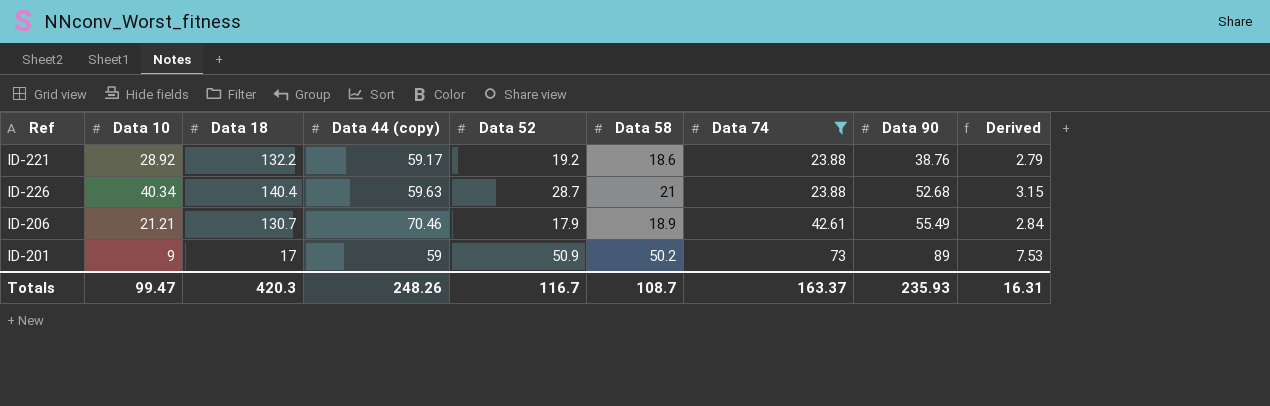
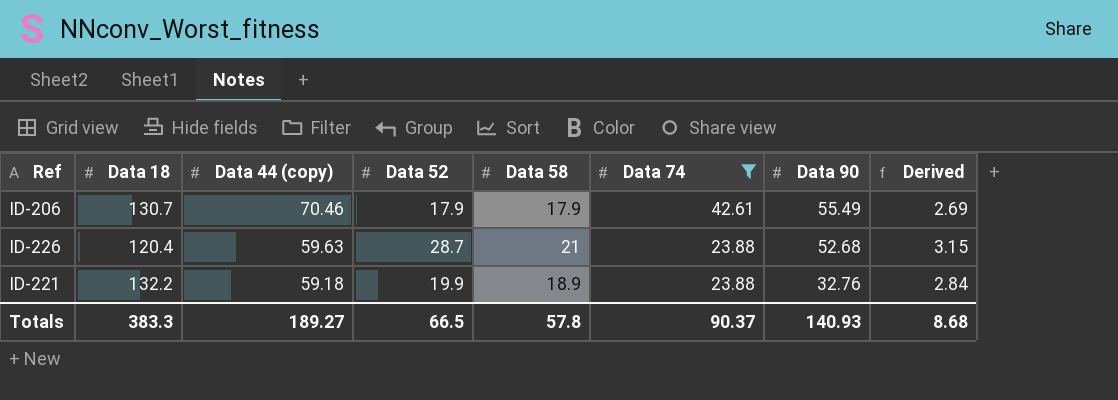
row order: Data 74 ascending -> Data 44 (copy) descending
column Data 10 | position: 2 -> none
row ID-201: 9 | 17 | 59 | 50.9 | 50.2 | 73 | 89 | 7.53 -> none
ID-206 | Data 58: 18.9 -> 17.9
ID-206 | Derived: 2.84 -> 2.69
ID-226 | Data 18: 140.4 -> 120.4
ID-221 | Data 44 (copy): 59.17 -> 59.18
ID-221 | Data 52: 19.2 -> 19.9
ID-221 | Data 58: 18.6 -> 18.9
ID-221 | Data 90: 38.76 -> 32.76
ID-221 | Derived: 2.79 -> 2.84
Totals | Data 18: 420.3 -> 383.3
Totals | Data 44 (copy): 248.26 -> 189.27
Totals | Data 52: 116.7 -> 66.5
Totals | Data 58: 108.7 -> 57.8
Totals | Data 74: 163.37 -> 90.37
Totals | Data 90: 235.93 -> 140.93
Totals | Derived: 16.31 -> 8.68

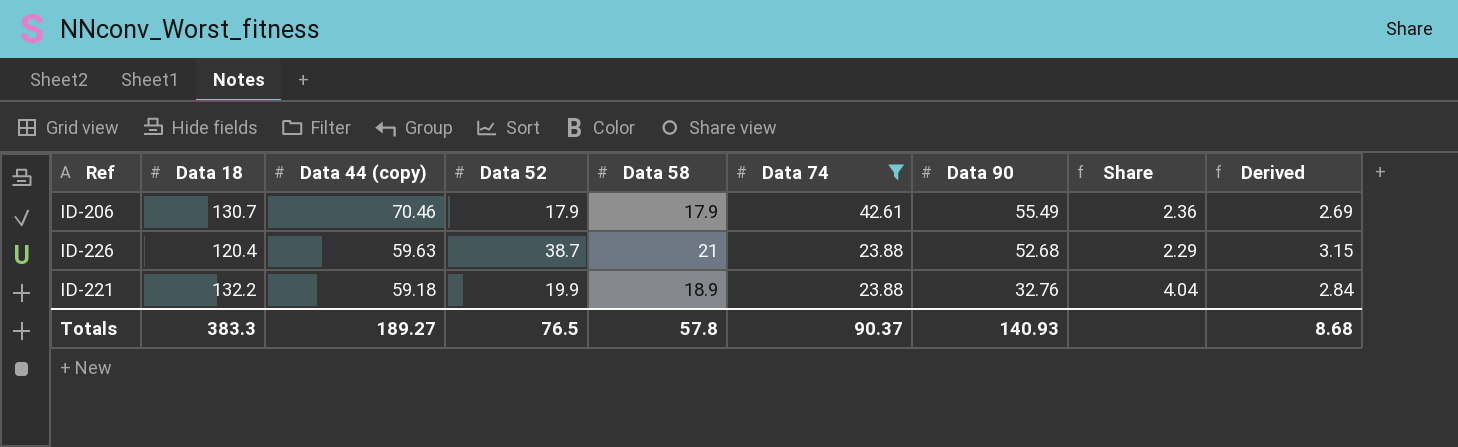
column Share | formula: none -> [Data 18] / [Data 90]
ID-226 | Data 52: 28.7 -> 38.7
Totals | Data 52: 66.5 -> 76.5

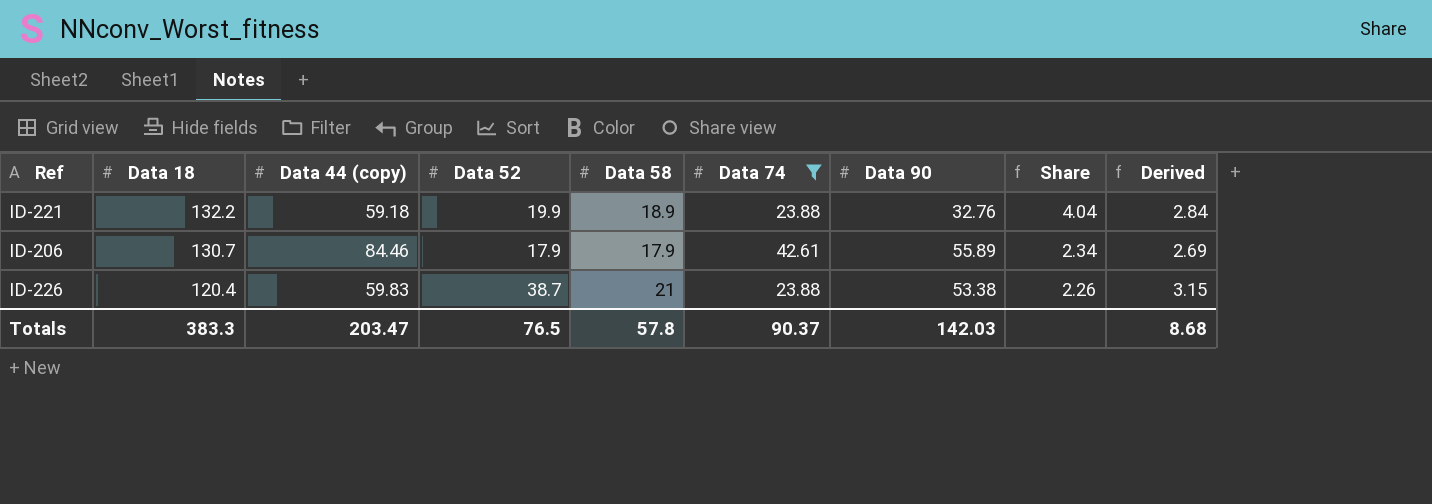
row order: Data 44 (copy) descending -> Data 18 descending
ID-206 | Data 44 (copy): 70.46 -> 84.46
ID-206 | Data 90: 55.49 -> 55.89
ID-206 | Share: 2.36 -> 2.34
ID-226 | Data 44 (copy): 59.63 -> 59.83
ID-226 | Data 90: 52.68 -> 53.38
ID-226 | Share: 2.29 -> 2.26
Totals | Data 44 (copy): 189.27 -> 203.47
Totals | Data 90: 140.93 -> 142.03

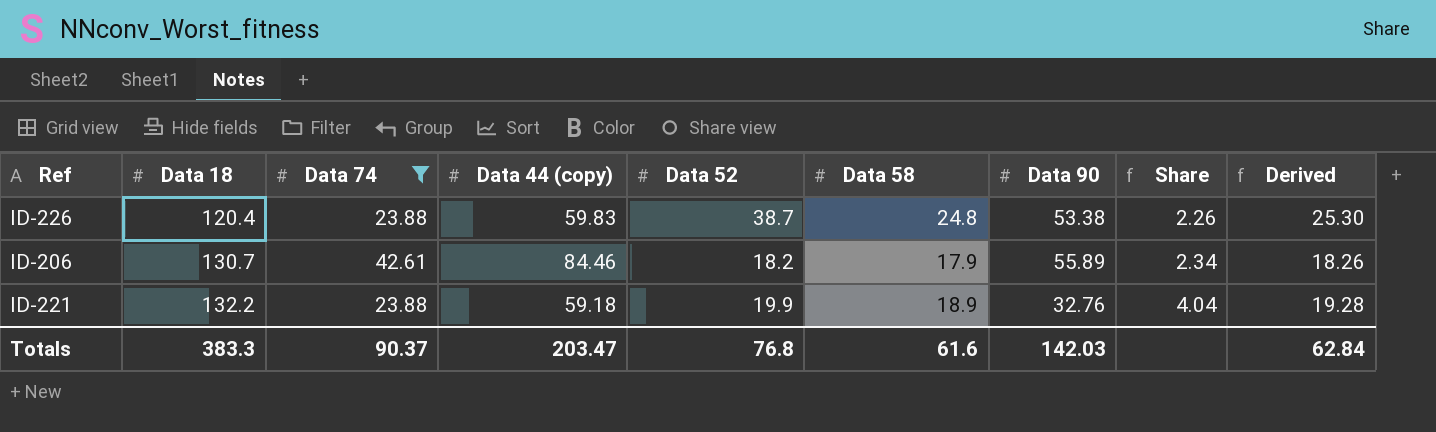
row order: Data 18 descending -> Data 18 ascending
column Data 74 | position: 6 -> 3
column Derived | formula: [Data 58] * 0.15 -> [Data 58] * 1.02
ID-226 | Data 58: 21 -> 24.8
ID-206 | Data 52: 17.9 -> 18.2
Totals | Data 52: 76.5 -> 76.8
Totals | Data 58: 57.8 -> 61.6
Totals | Derived: 8.68 -> 62.84

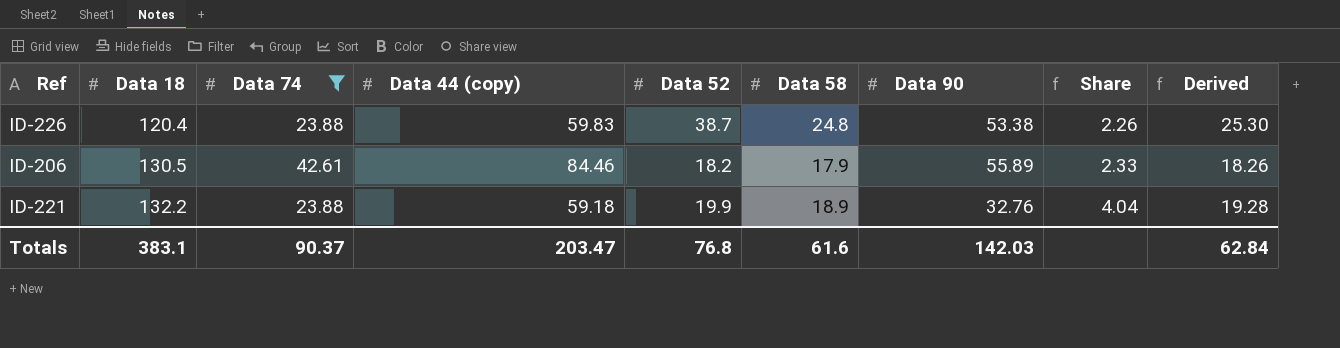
ID-206 | Data 18: 130.7 -> 130.5
ID-206 | Share: 2.34 -> 2.33
Totals | Data 18: 383.3 -> 383.1

